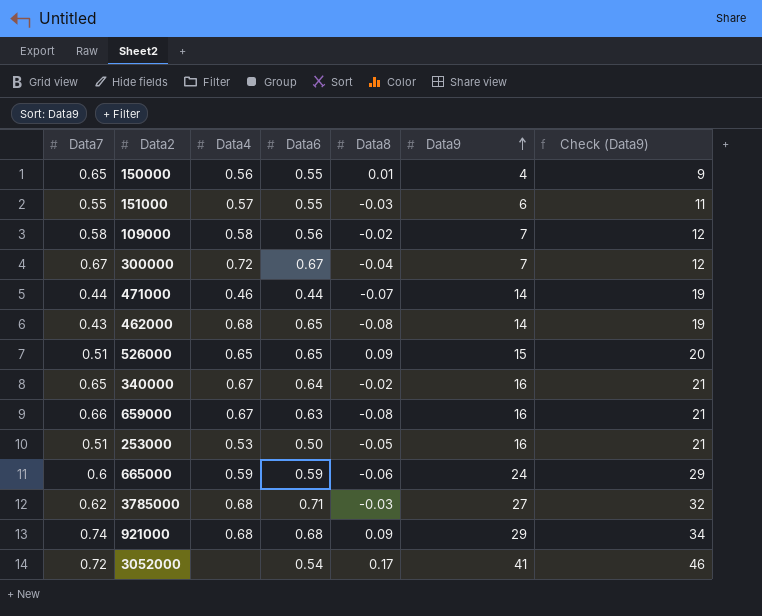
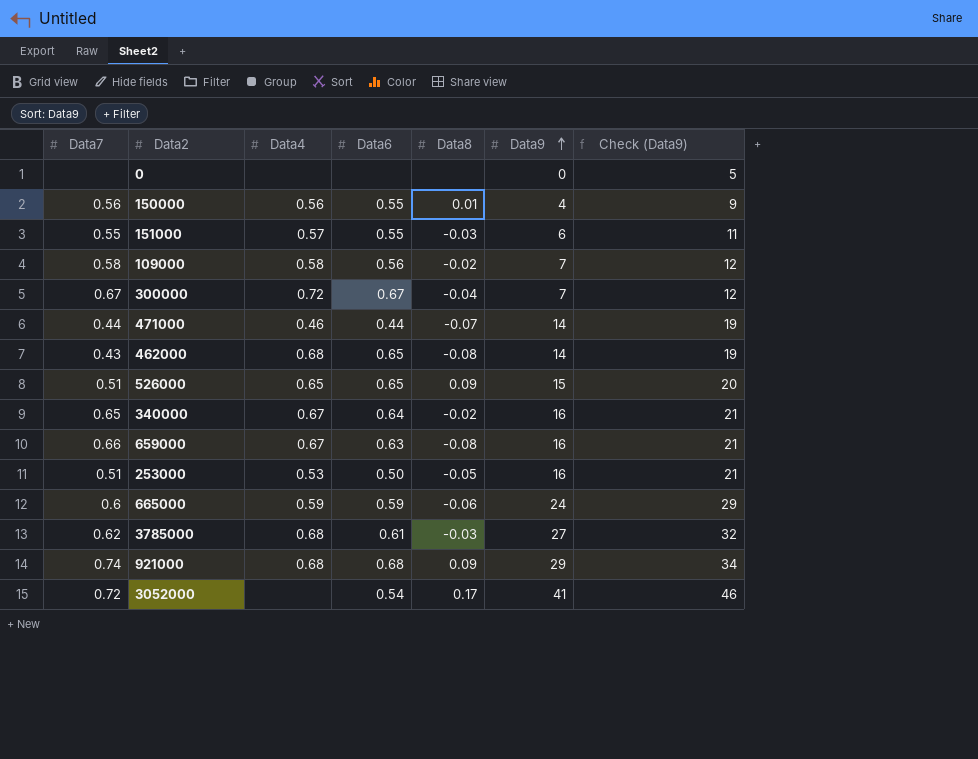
row 0: none -> none | none | none | none | 0 | 5
150000 | Data7: 0.65 -> 0.56
3785000 | Data6: 0.71 -> 0.61

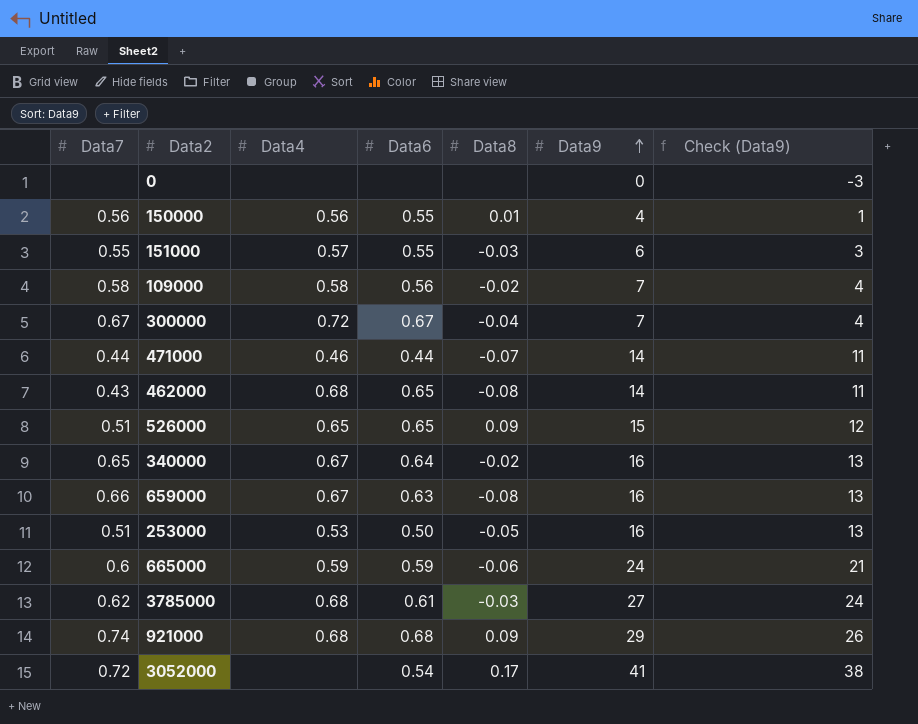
column Check (Data9) | formula: [Data9] + 5 -> [Data9] - 3

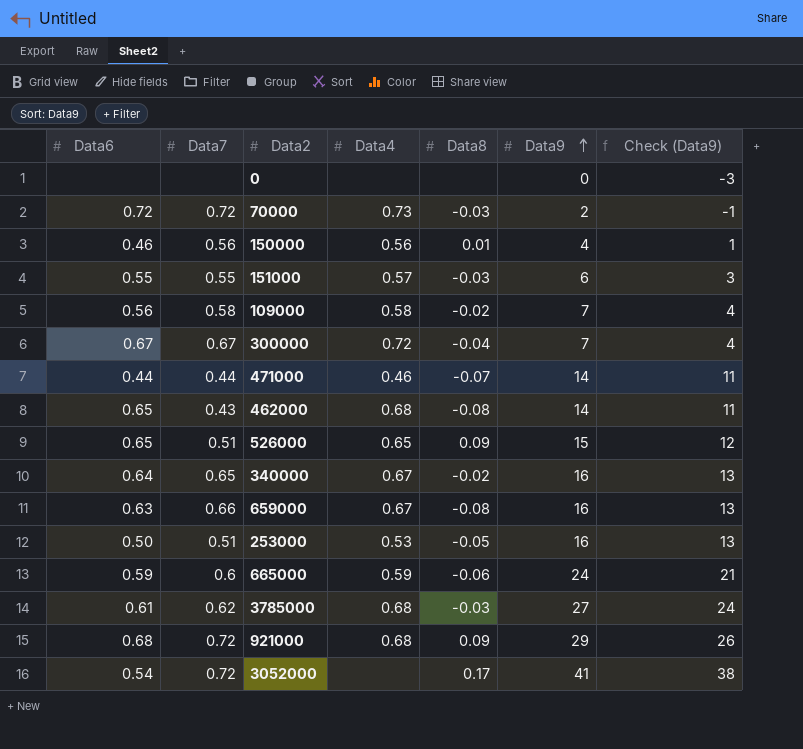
column Data6 | position: 4 -> 1
row 70000: none -> 0.72 | 0.72 | 0.73 | -0.03 | 2 | -1
150000 | Data6: 0.55 -> 0.46
921000 | Data7: 0.74 -> 0.72

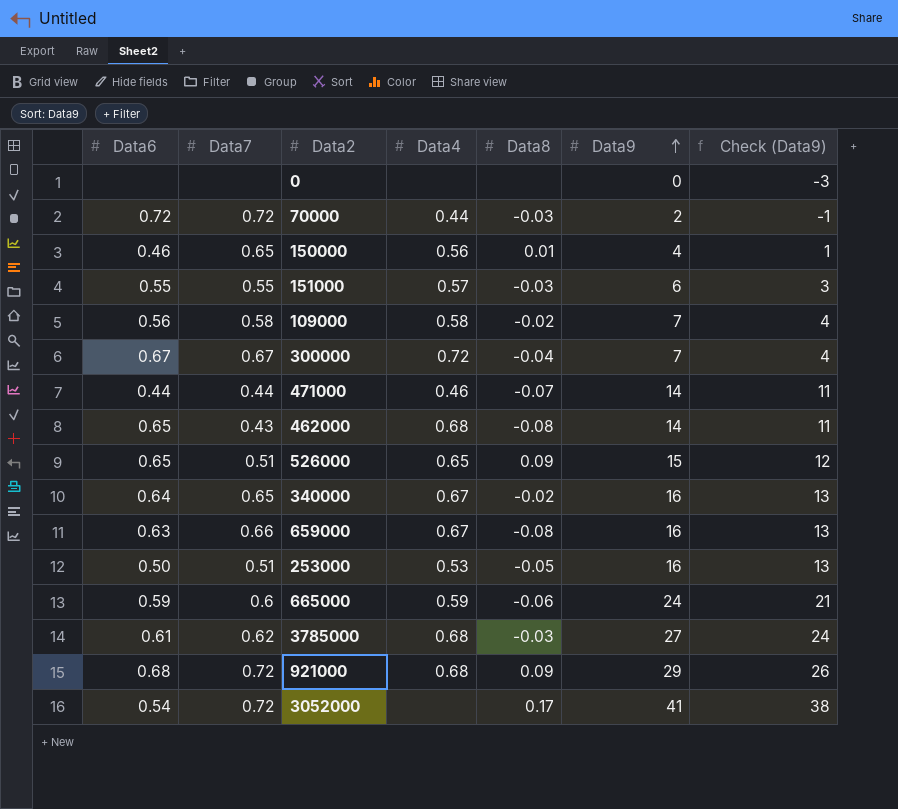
70000 | Data4: 0.73 -> 0.44
150000 | Data7: 0.56 -> 0.65

